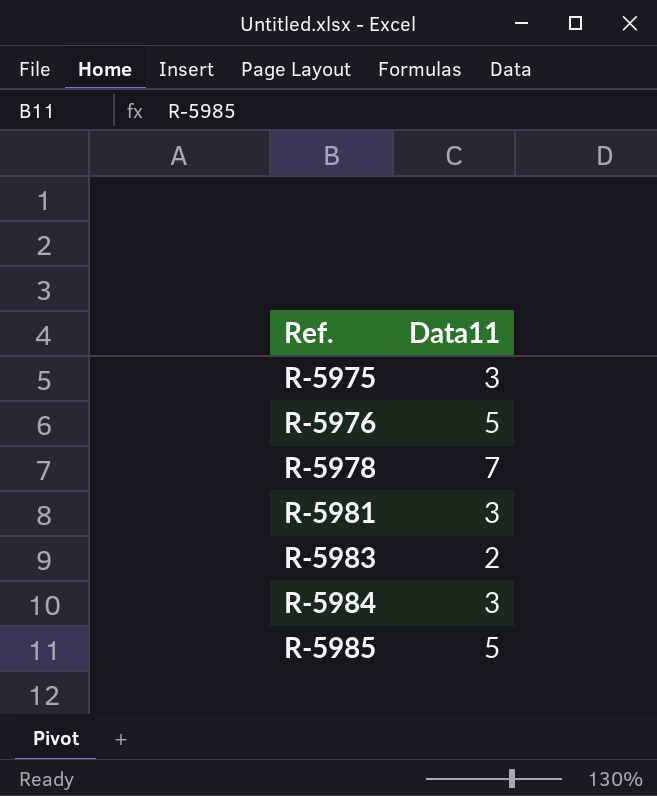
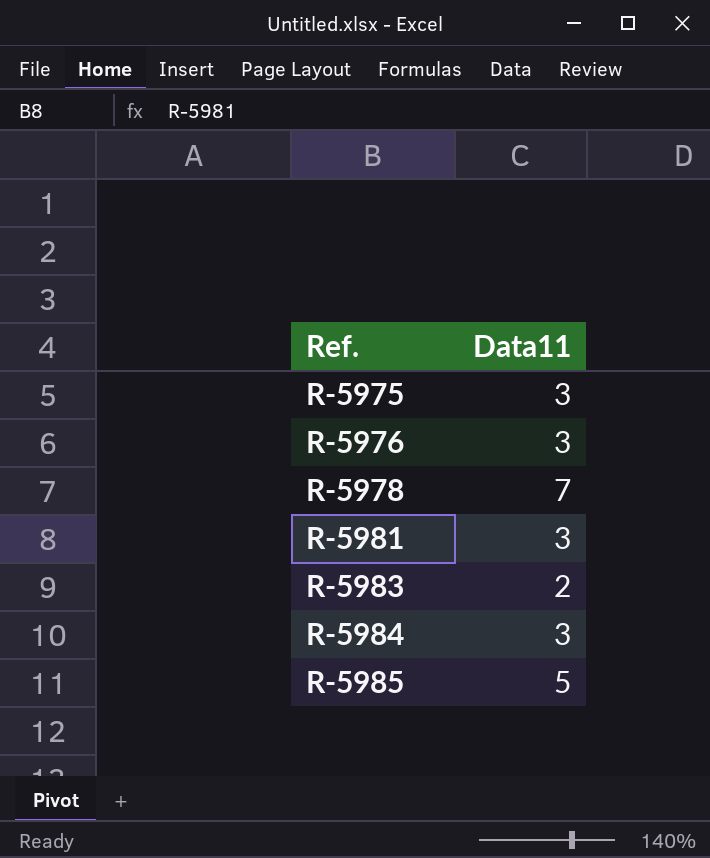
R-5976 | Data11: 5 -> 3

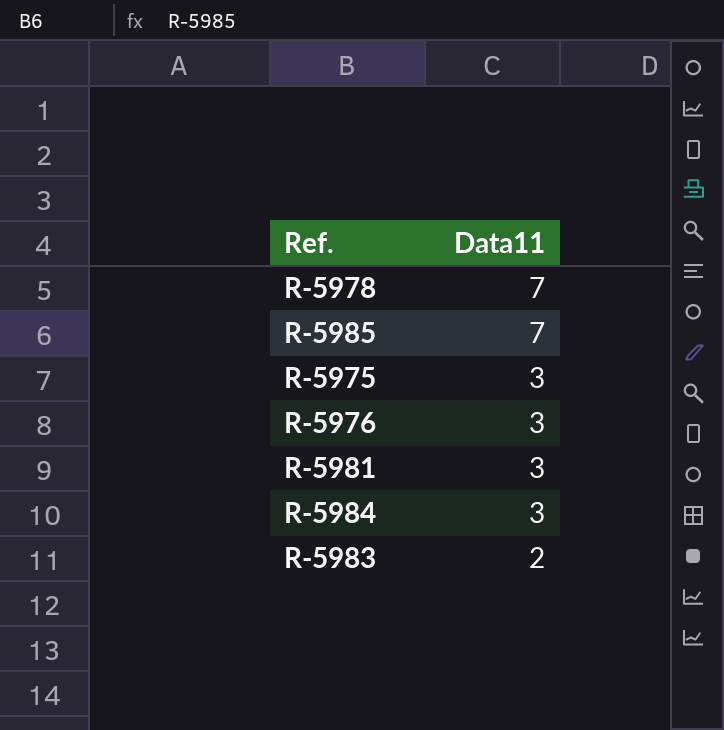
row order: Ref. ascending -> Data11 descending
R-5985 | Data11: 5 -> 7

